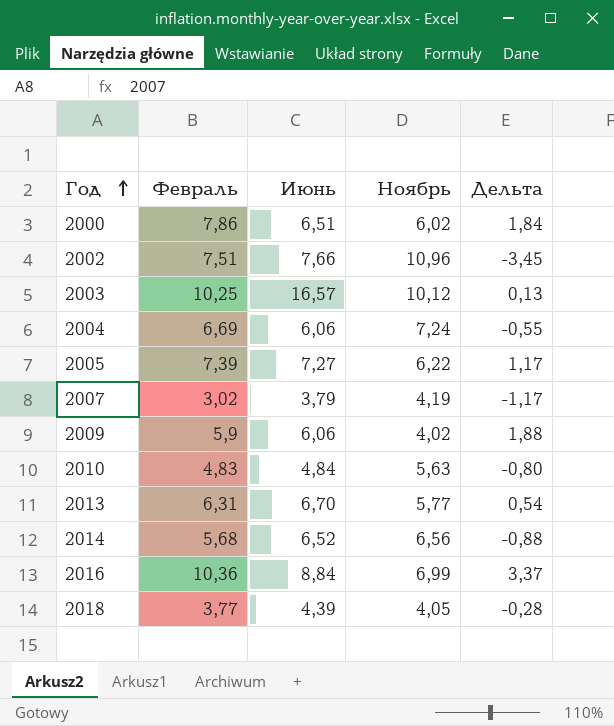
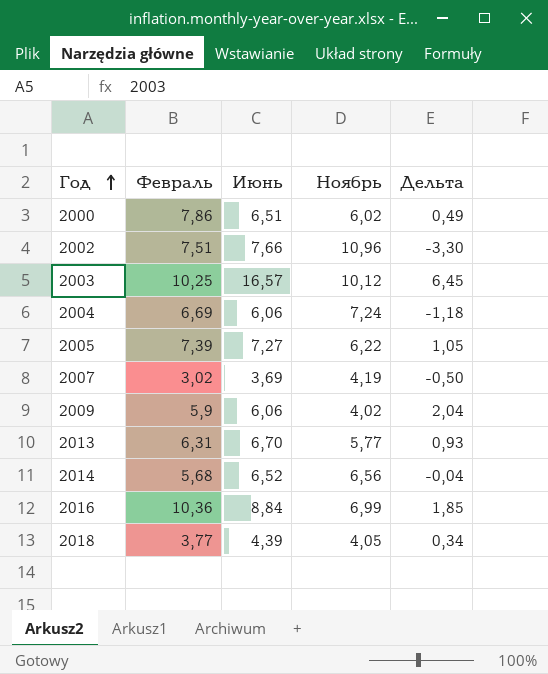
column Дельта | formula: [Февраль] - [Ноябрь] -> [Июнь] - [Ноябрь]
row 2010: 4,83 | 4,84 | 5,63 | -0,80 -> none
2007 | Июнь: 3,79 -> 3,69

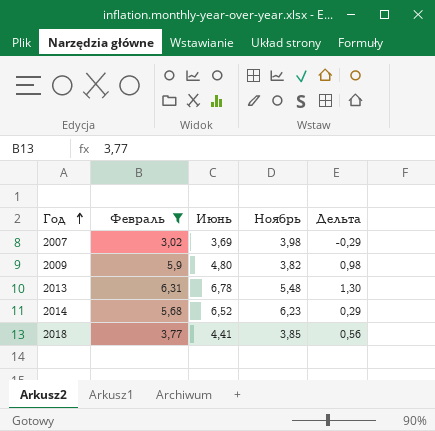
filter: none -> Февраль <= 6,31
2007 | Ноябрь: 4,19 -> 3,98
2007 | Дельта: -0,50 -> -0,29
2009 | Июнь: 6,06 -> 4,80
2009 | Ноябрь: 4,02 -> 3,82
2009 | Дельта: 2,04 -> 0,98
2013 | Июнь: 6,70 -> 6,78
2013 | Ноябрь: 5,77 -> 5,48
2013 | Дельта: 0,93 -> 1,30
2014 | Ноябрь: 6,56 -> 6,23
2014 | Дельта: -0,04 -> 0,29
2018 | Июнь: 4,39 -> 4,41
2018 | Ноябрь: 4,05 -> 3,85
2018 | Дельта: 0,34 -> 0,56

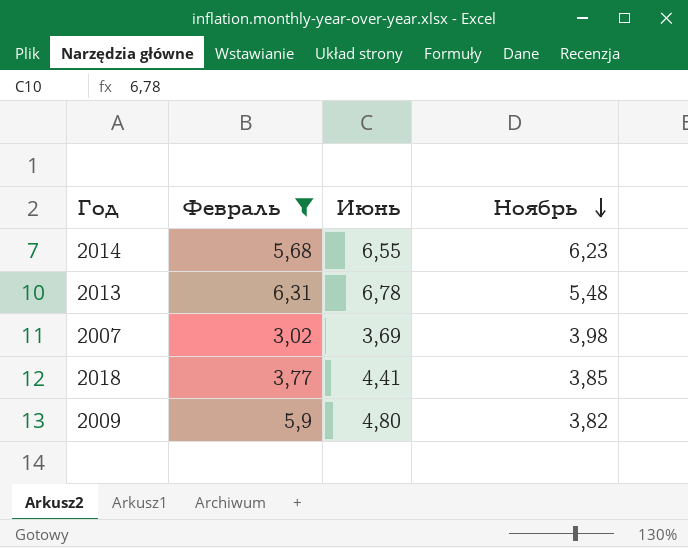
row order: Год ascending -> Ноябрь descending
column Дельта | formula: [Июнь] - [Ноябрь] -> none
2014 | Июнь: 6,52 -> 6,55

